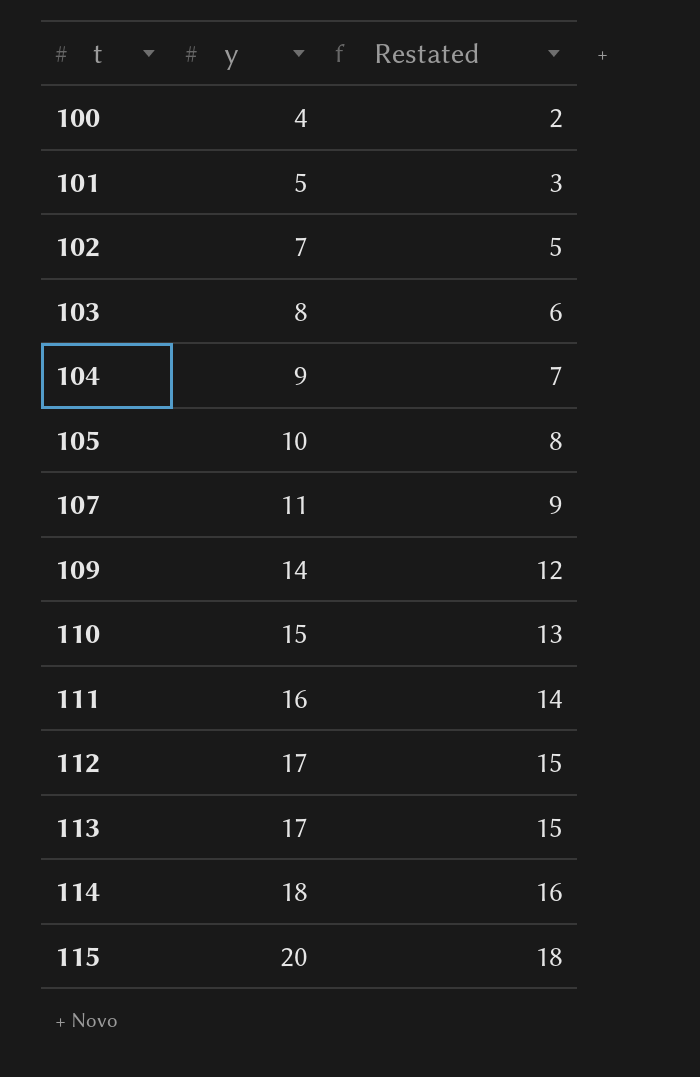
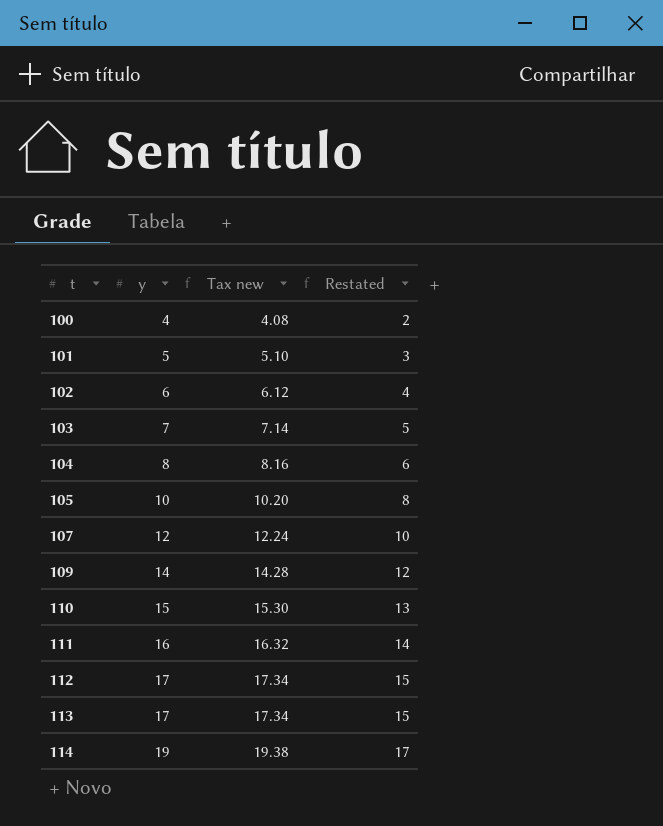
column Tax new | formula: none -> [y] * 1.02
row 115: 20 | 18 -> none
102 | y: 7 -> 6
102 | Restated: 5 -> 4
103 | y: 8 -> 7
103 | Restated: 6 -> 5
104 | y: 9 -> 8
104 | Restated: 7 -> 6
107 | y: 11 -> 12
107 | Restated: 9 -> 10
114 | y: 18 -> 19
114 | Restated: 16 -> 17

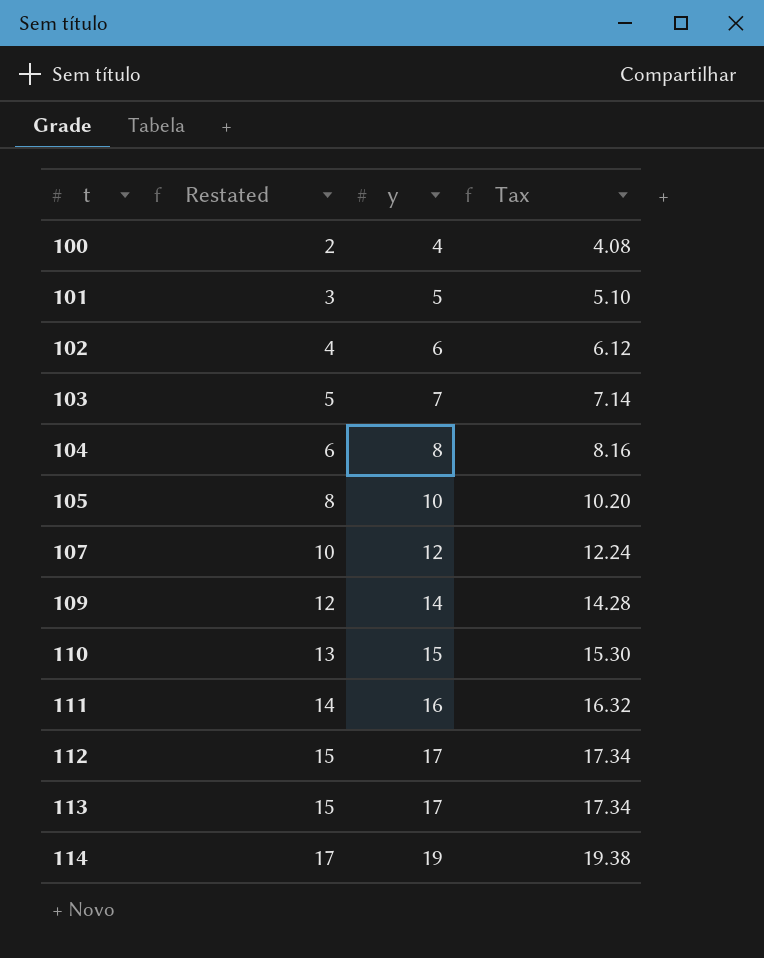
column Restated | position: 4 -> 2
column name: Tax new -> Tax

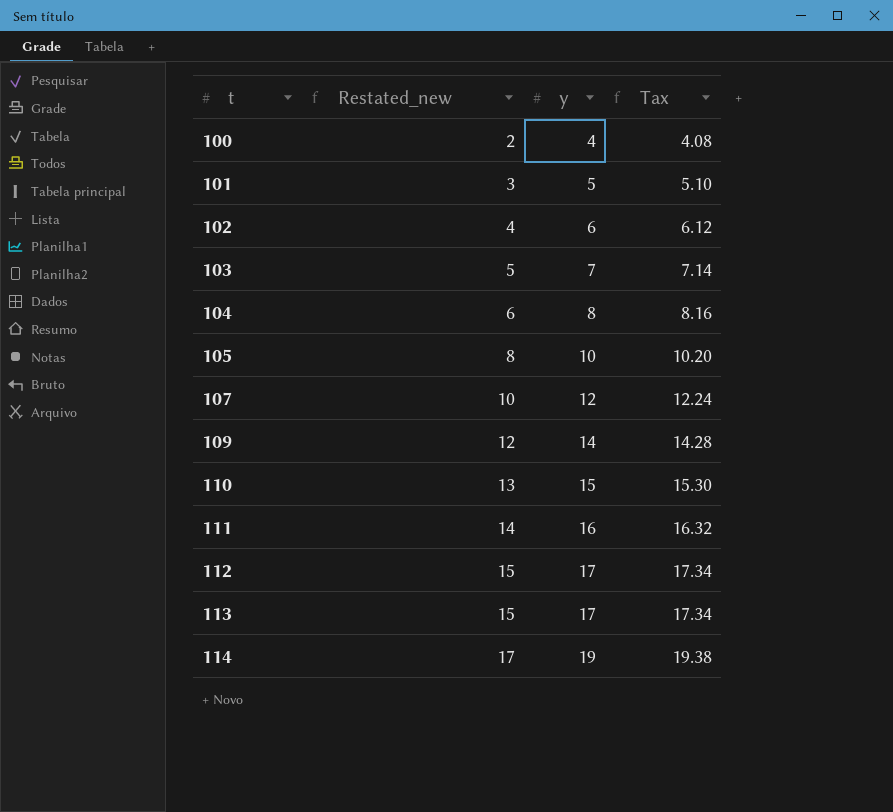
column name: Restated -> Restated_new

